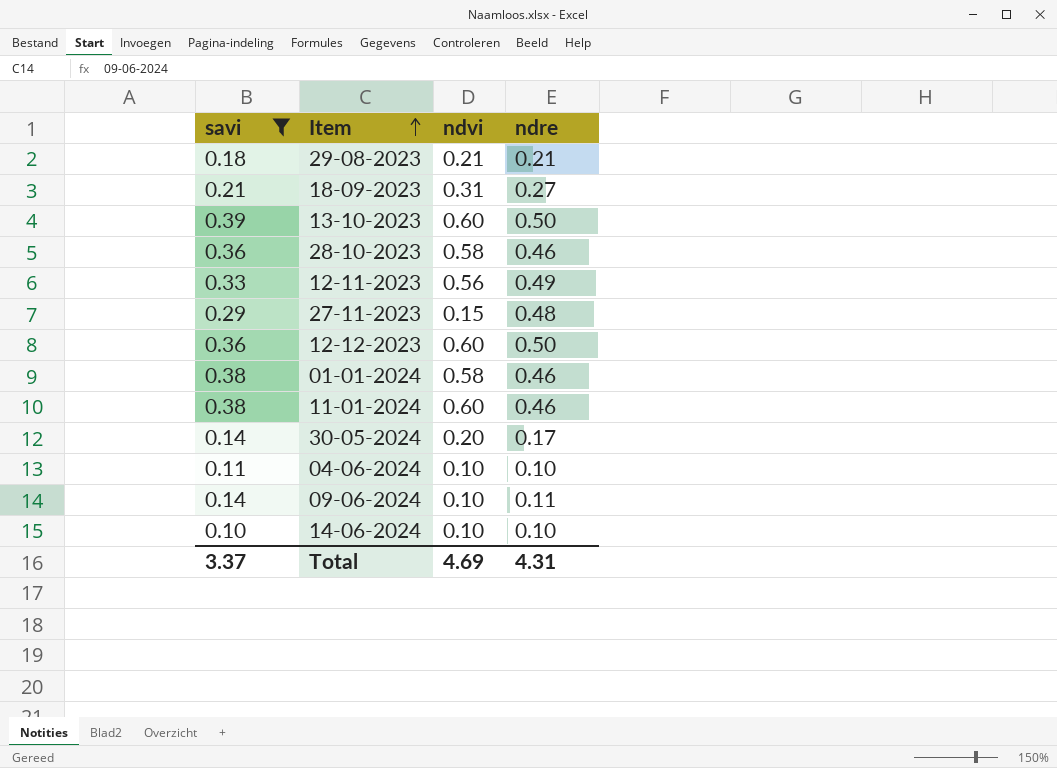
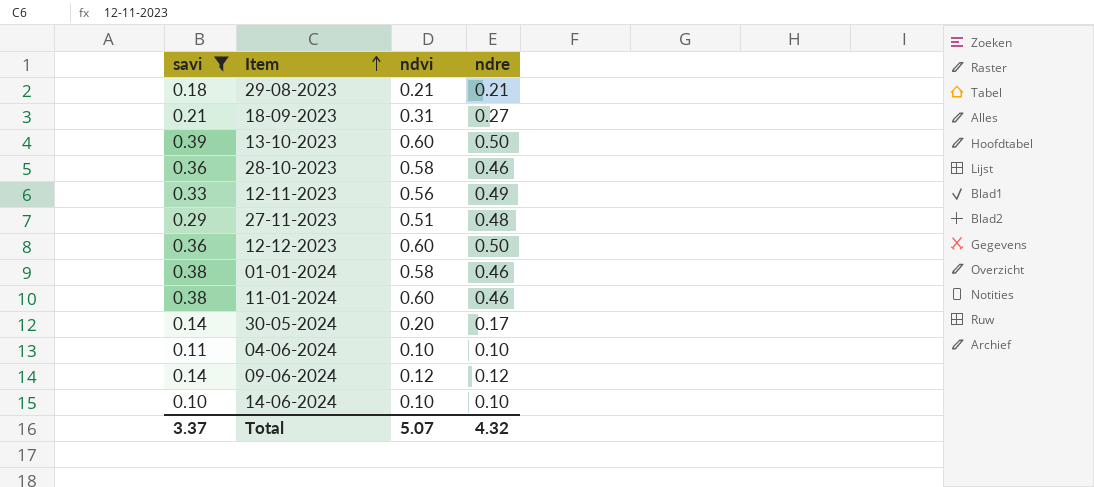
27-11-2023 | ndvi: 0.15 -> 0.51
09-06-2024 | ndvi: 0.10 -> 0.12
09-06-2024 | ndre: 0.11 -> 0.12
Total | ndvi: 4.69 -> 5.07
Total | ndre: 4.31 -> 4.32

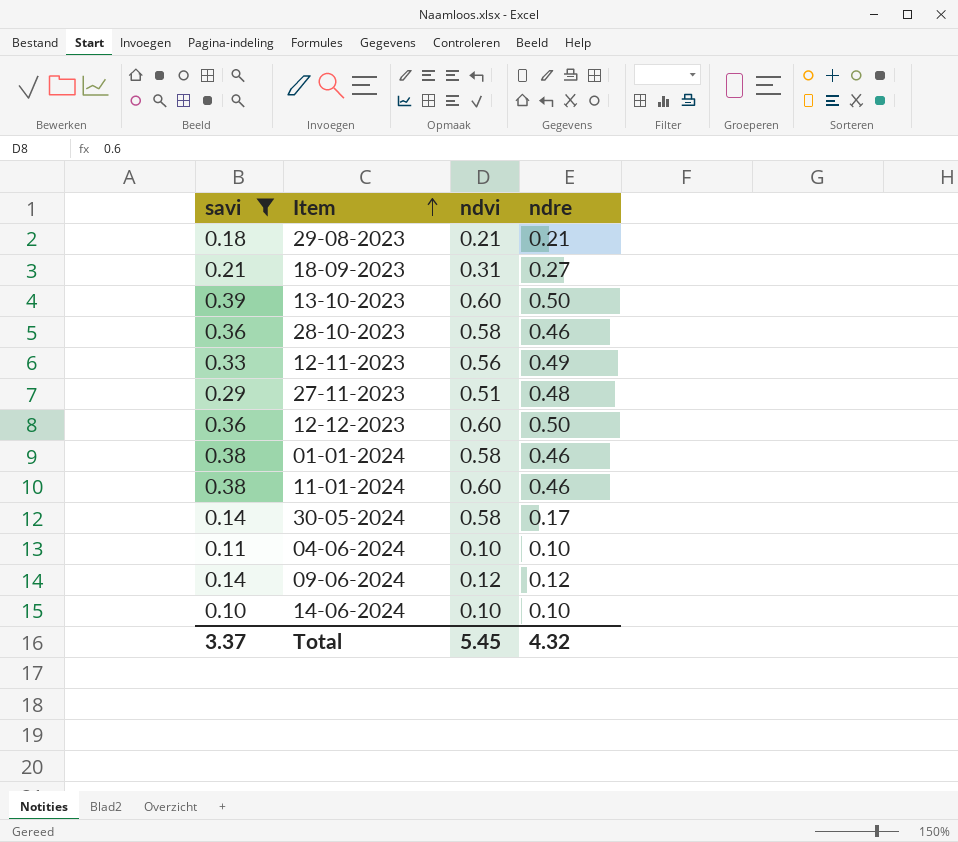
30-05-2024 | ndvi: 0.20 -> 0.58
Total | ndvi: 5.07 -> 5.45

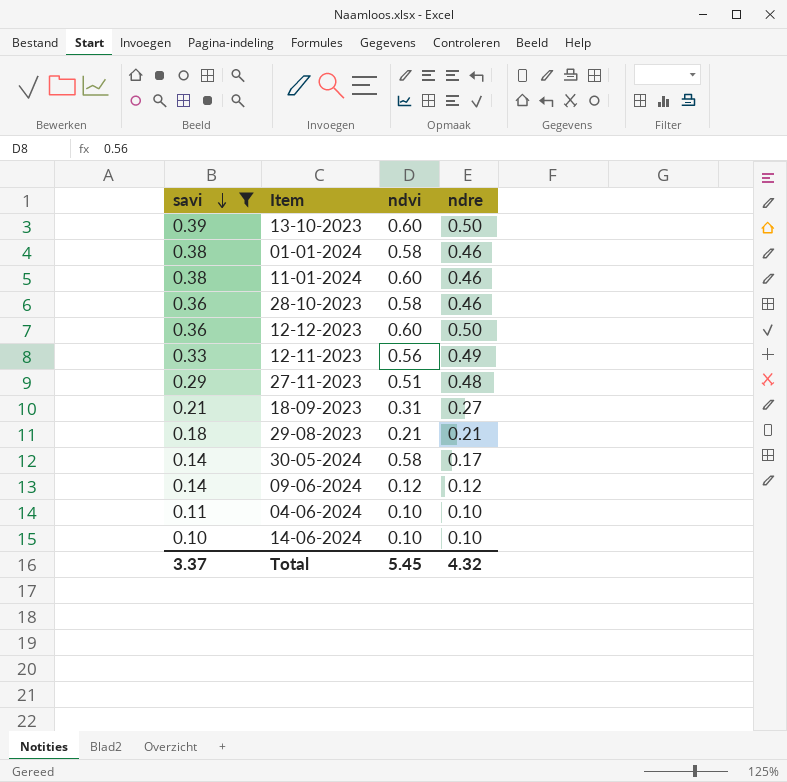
row order: Item ascending -> savi descending

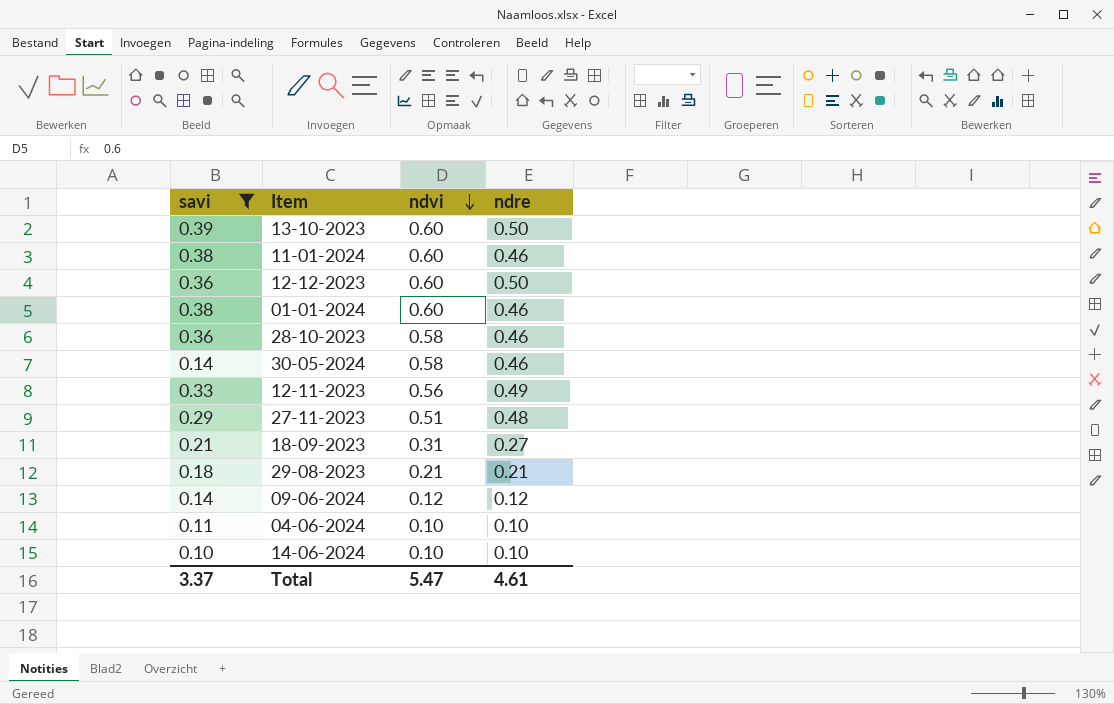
row order: savi descending -> ndvi descending
01-01-2024 | ndvi: 0.58 -> 0.60
30-05-2024 | ndre: 0.17 -> 0.46
Total | ndvi: 5.45 -> 5.47
Total | ndre: 4.32 -> 4.61

